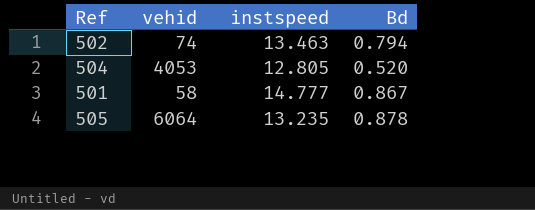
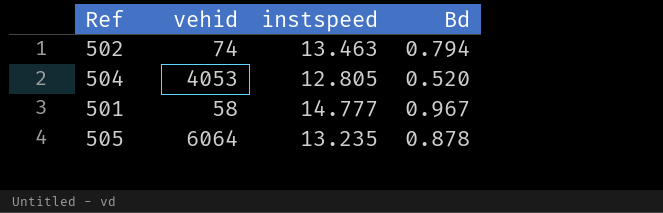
501 | Bd: 0.867 -> 0.967

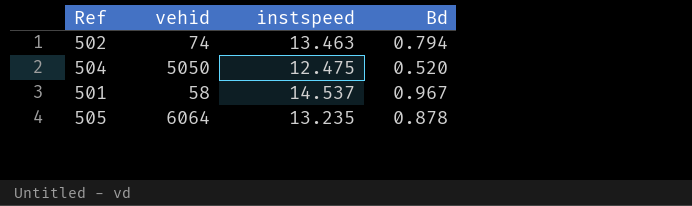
504 | vehid: 4053 -> 5050
504 | instspeed: 12.805 -> 12.475
501 | instspeed: 14.777 -> 14.537

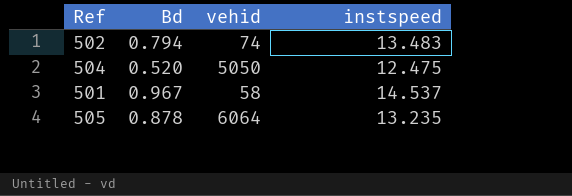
column Bd | position: 4 -> 2
502 | instspeed: 13.463 -> 13.483

